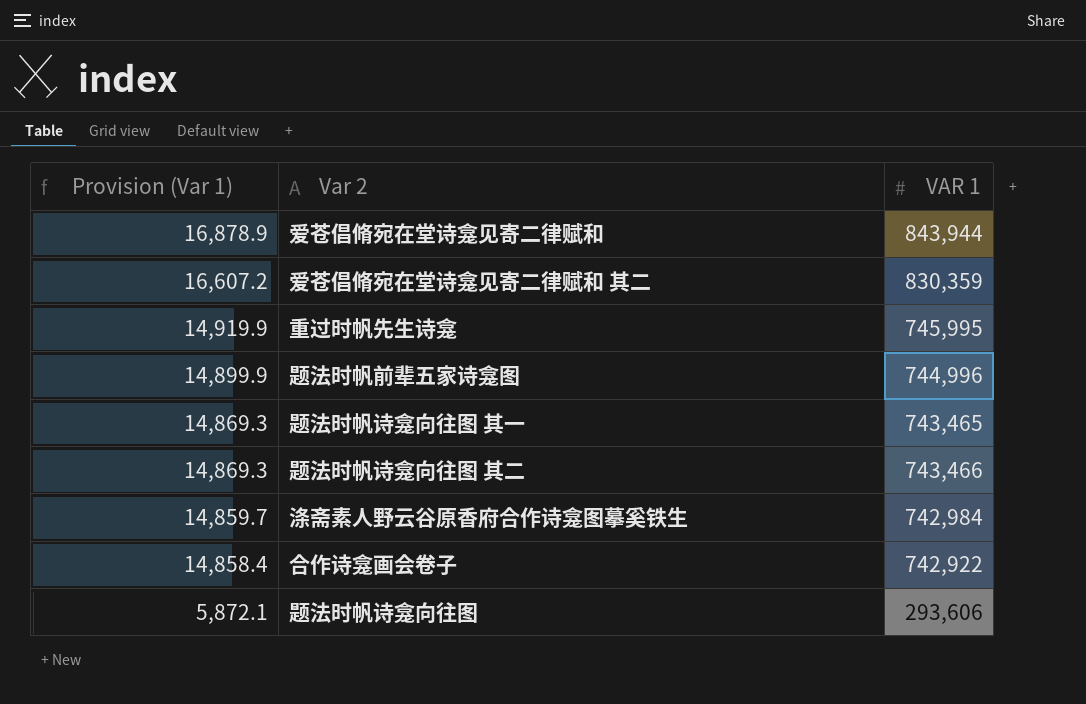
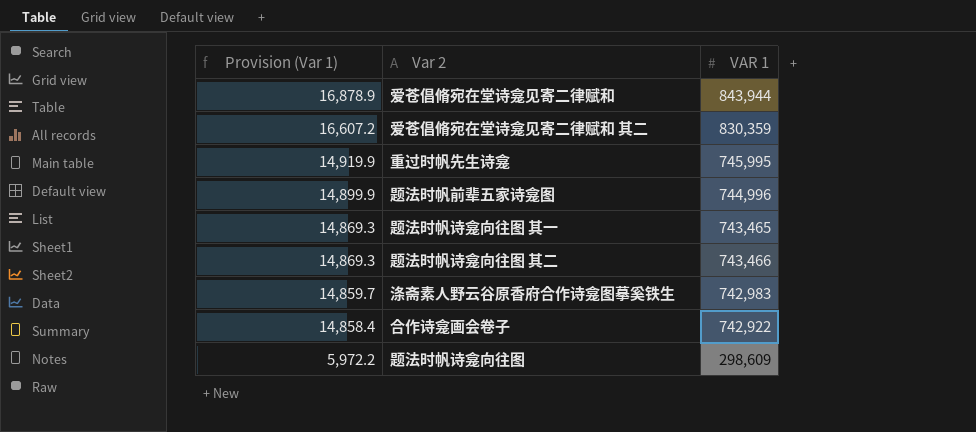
涤斋素人野云谷原香府合作诗龛图摹奚铁生 | VAR 1: 742,984 -> 742,983
题法时帆诗龛向往图 | Provision (Var 1): 5,872.1 -> 5,972.2
题法时帆诗龛向往图 | VAR 1: 293,606 -> 298,609

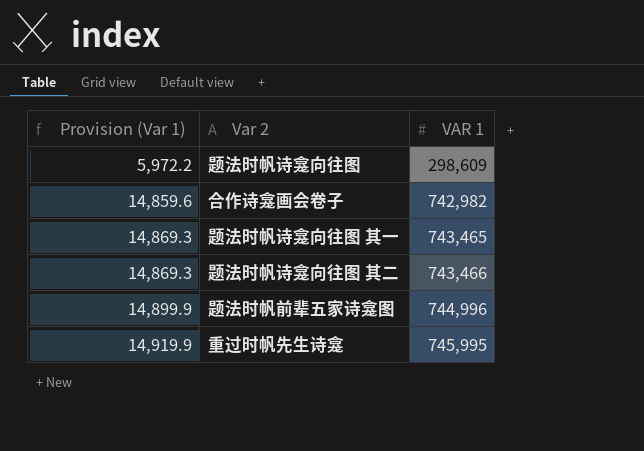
row order: Provision (Var 1) descending -> Provision (Var 1) ascending
row 爱苍倡脩宛在堂诗龛见寄二律赋和: 16,878.9 | 843,944 -> none
row 爱苍倡脩宛在堂诗龛见寄二律赋和 其二: 16,607.2 | 830,359 -> none
row 涤斋素人野云谷原香府合作诗龛图摹奚铁生: 14,859.7 | 742,983 -> none
合作诗龛画会卷子 | Provision (Var 1): 14,858.4 -> 14,859.6
合作诗龛画会卷子 | VAR 1: 742,922 -> 742,982

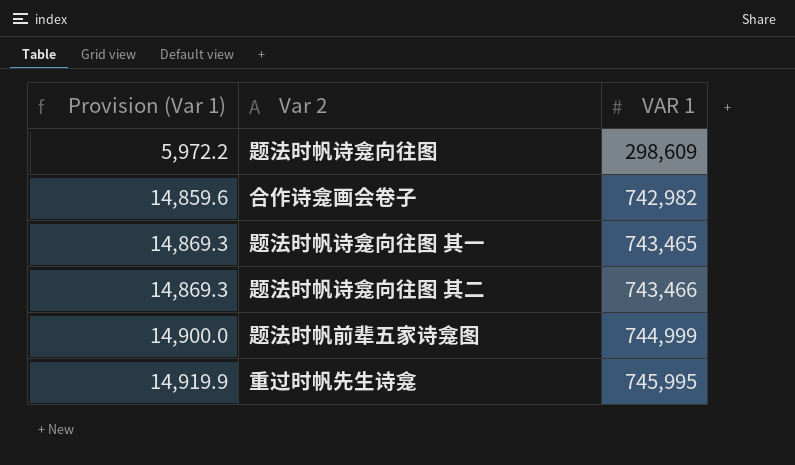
题法时帆前辈五家诗龛图 | Provision (Var 1): 14,899.9 -> 14,900.0
题法时帆前辈五家诗龛图 | VAR 1: 744,996 -> 744,999

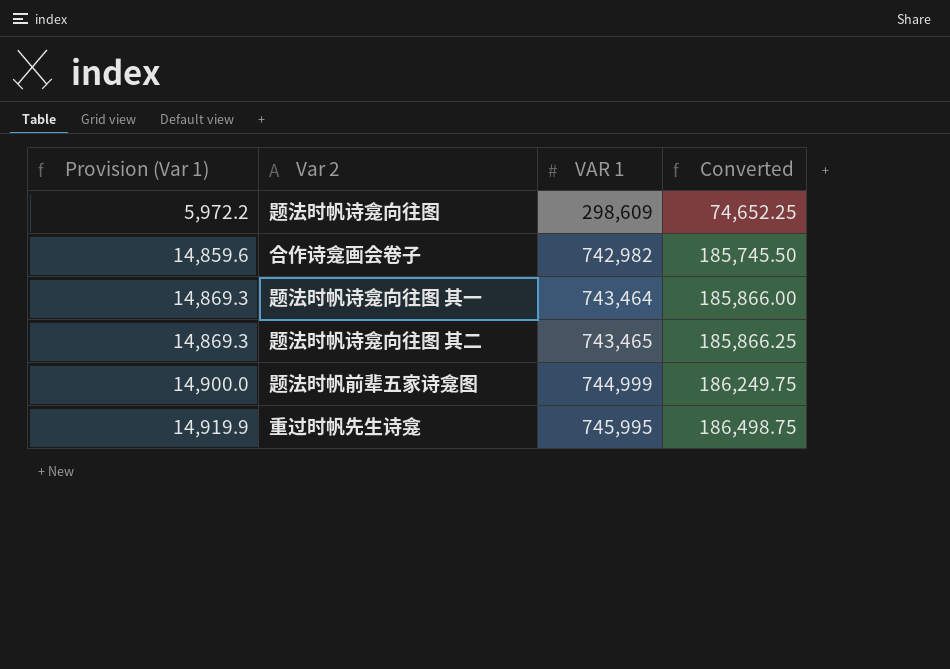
column Converted | formula: none -> [VAR 1] * 0.25
题法时帆诗龛向往图 其一 | VAR 1: 743,465 -> 743,464
题法时帆诗龛向往图 其二 | VAR 1: 743,466 -> 743,465

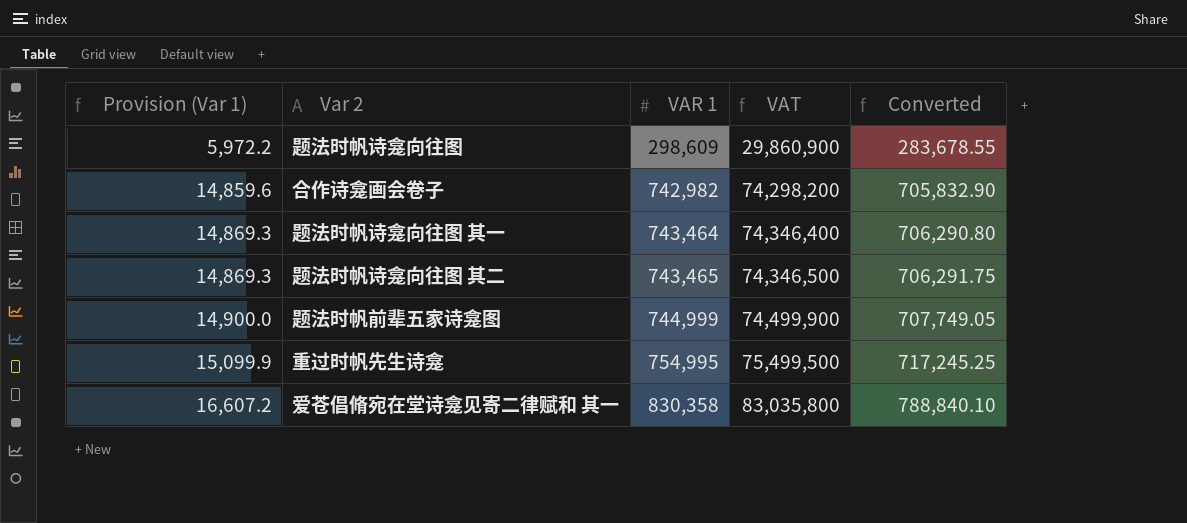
column VAT | formula: none -> [VAR 1] * 100
column Converted | formula: [VAR 1] * 0.25 -> [VAR 1] * 0.95
重过时帆先生诗龛 | Provision (Var 1): 14,919.9 -> 15,099.9
重过时帆先生诗龛 | VAR 1: 745,995 -> 754,995
row 爱苍倡脩宛在堂诗龛见寄二律赋和 其一: none -> 16,607.2 | 830,358 | 83,035,800 | 788,840.10

